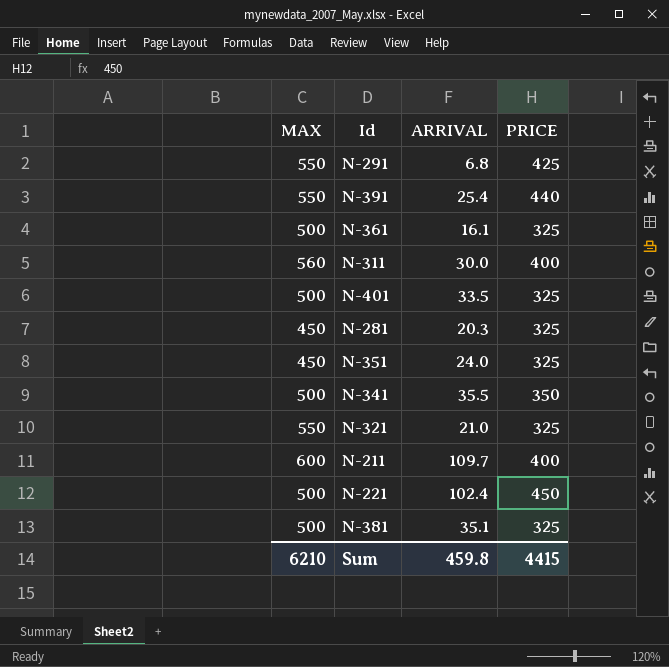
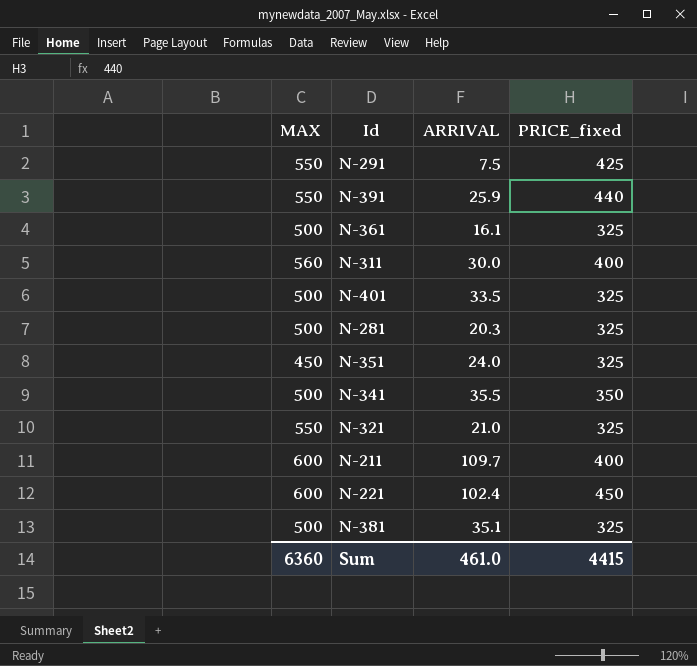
column name: PRICE -> PRICE_fixed
N-291 | ARRIVAL: 6.8 -> 7.5
N-391 | ARRIVAL: 25.4 -> 25.9
N-281 | MAX: 450 -> 500
N-221 | MAX: 500 -> 600
Sum | MAX: 6210 -> 6360
Sum | ARRIVAL: 459.8 -> 461.0

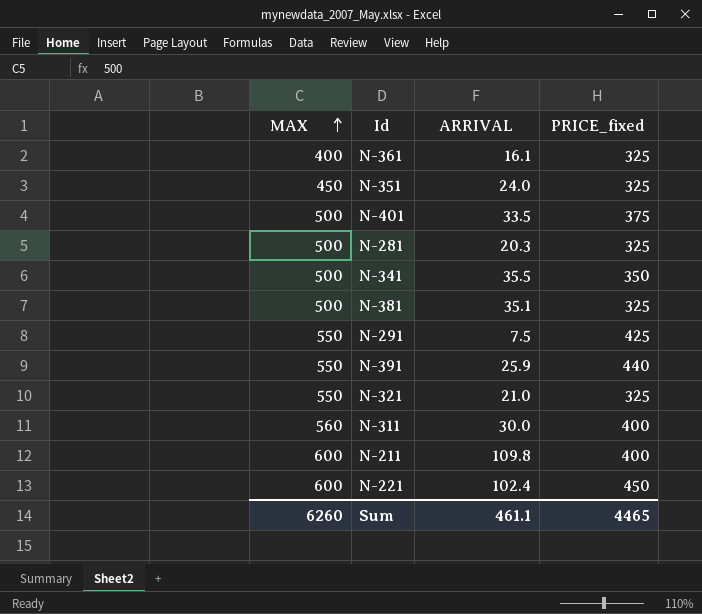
row order: none -> MAX ascending
N-361 | MAX: 500 -> 400
N-401 | PRICE_fixed: 325 -> 375
N-211 | ARRIVAL: 109.7 -> 109.8
Sum | MAX: 6360 -> 6260
Sum | ARRIVAL: 461.0 -> 461.1
Sum | PRICE_fixed: 4415 -> 4465

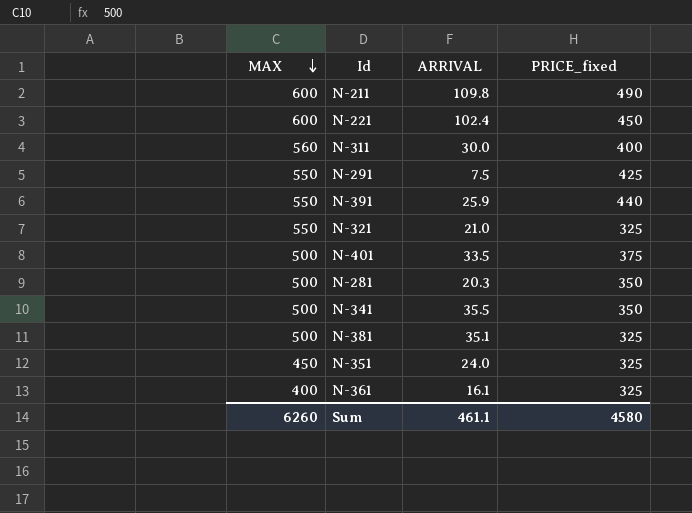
row order: MAX ascending -> MAX descending
N-211 | PRICE_fixed: 400 -> 490
N-281 | PRICE_fixed: 325 -> 350
Sum | PRICE_fixed: 4465 -> 4580

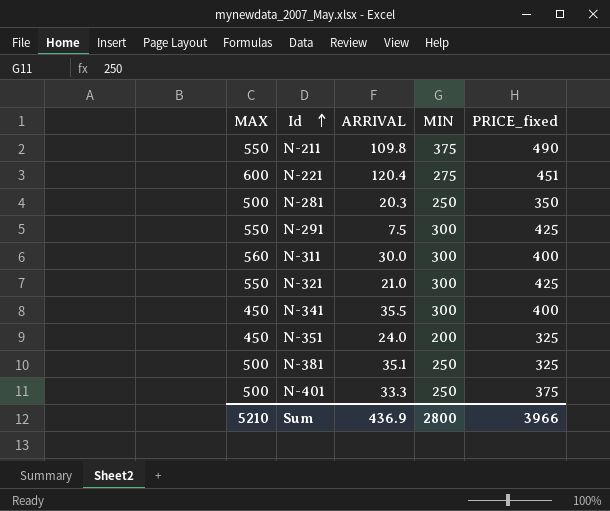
row order: MAX descending -> Id ascending
column MIN | position: none -> 4
row N-391: 550 | 25.9 | 440 -> none
row N-361: 400 | 16.1 | 325 -> none
N-211 | MAX: 600 -> 550
N-221 | ARRIVAL: 102.4 -> 120.4
N-221 | PRICE_fixed: 450 -> 451
N-321 | PRICE_fixed: 325 -> 425
N-341 | MAX: 500 -> 450
N-341 | PRICE_fixed: 350 -> 400
N-401 | ARRIVAL: 33.5 -> 33.3
Sum | MAX: 6260 -> 5210
Sum | ARRIVAL: 461.1 -> 436.9
Sum | PRICE_fixed: 4580 -> 3966

